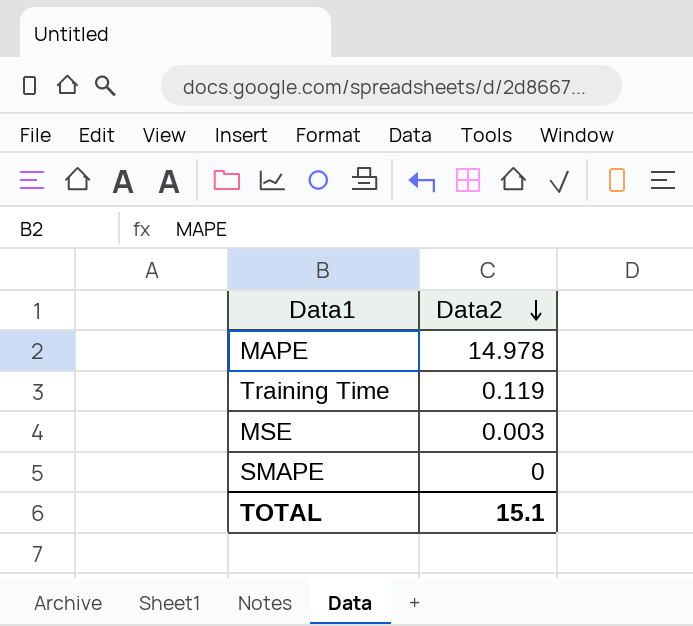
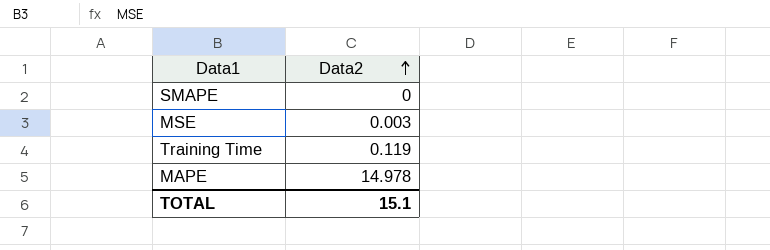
row order: Data2 descending -> Data2 ascending

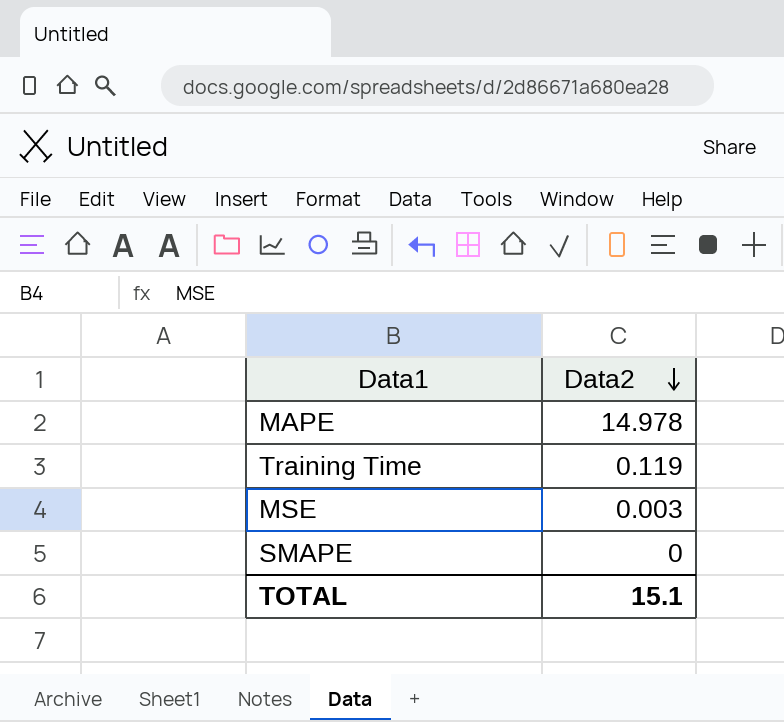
row order: Data2 ascending -> Data2 descending

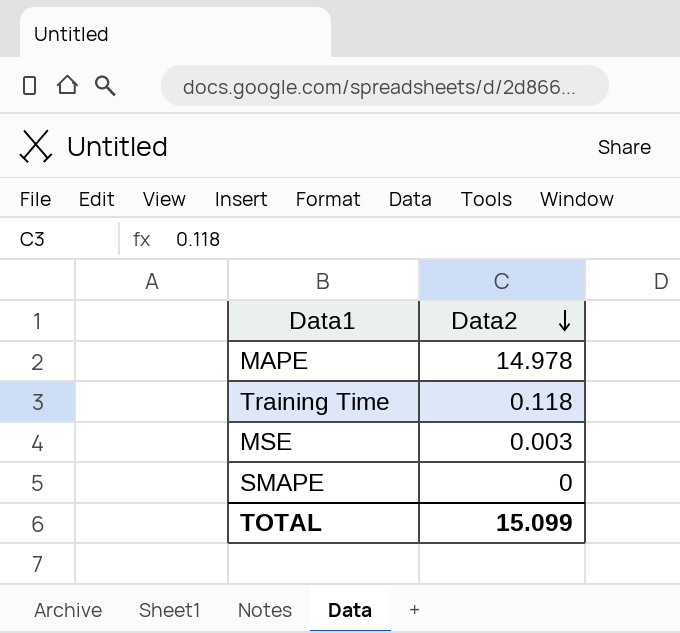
Training Time | Data2: 0.119 -> 0.118
TOTAL | Data2: 15.1 -> 15.099

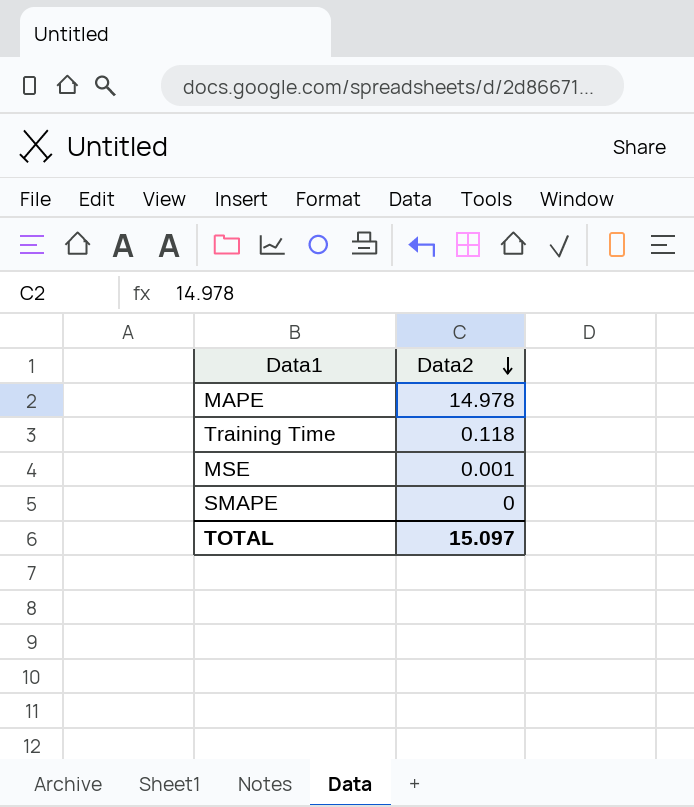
MSE | Data2: 0.003 -> 0.001
TOTAL | Data2: 15.099 -> 15.097

